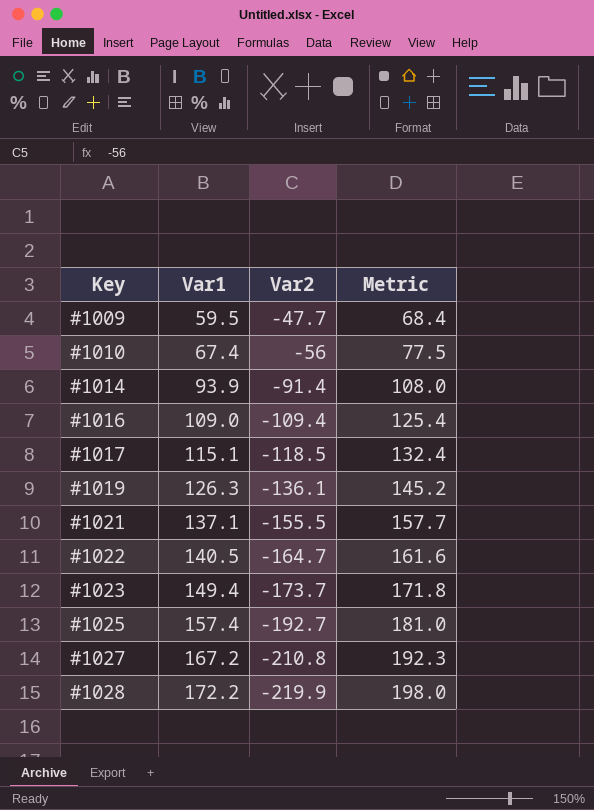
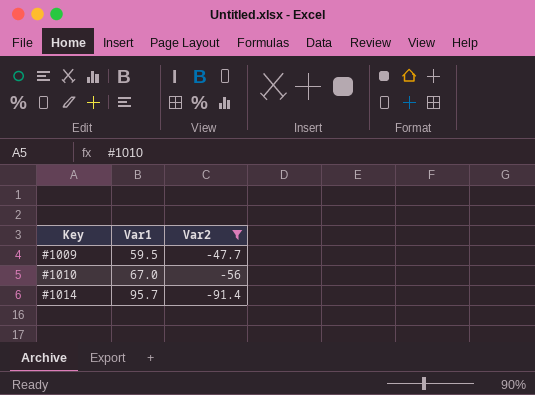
filter: none -> Var2 >= -91.4
column Metric | formula: [Var1] * 1.15 -> none
#1010 | Var1: 67.4 -> 67.0
#1014 | Var1: 93.9 -> 95.7

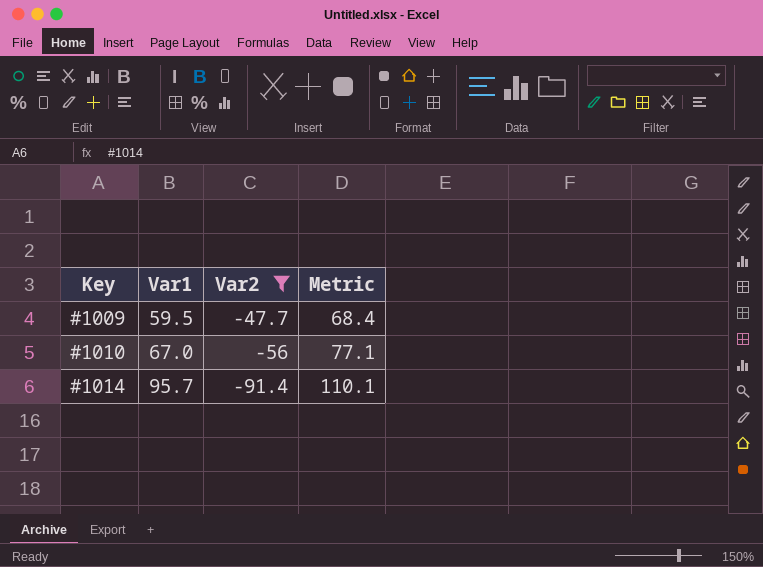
column Metric | formula: none -> [Var1] * 1.15

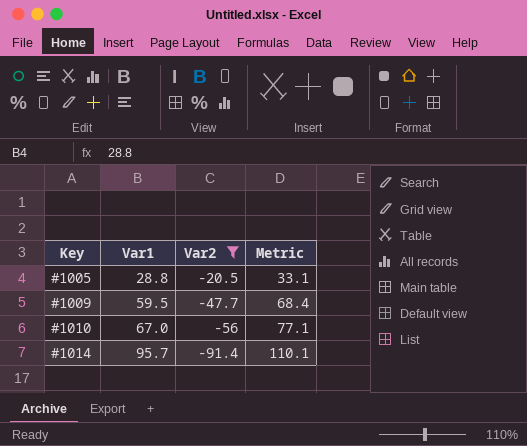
row #1005: none -> 28.8 | -20.5 | 33.1

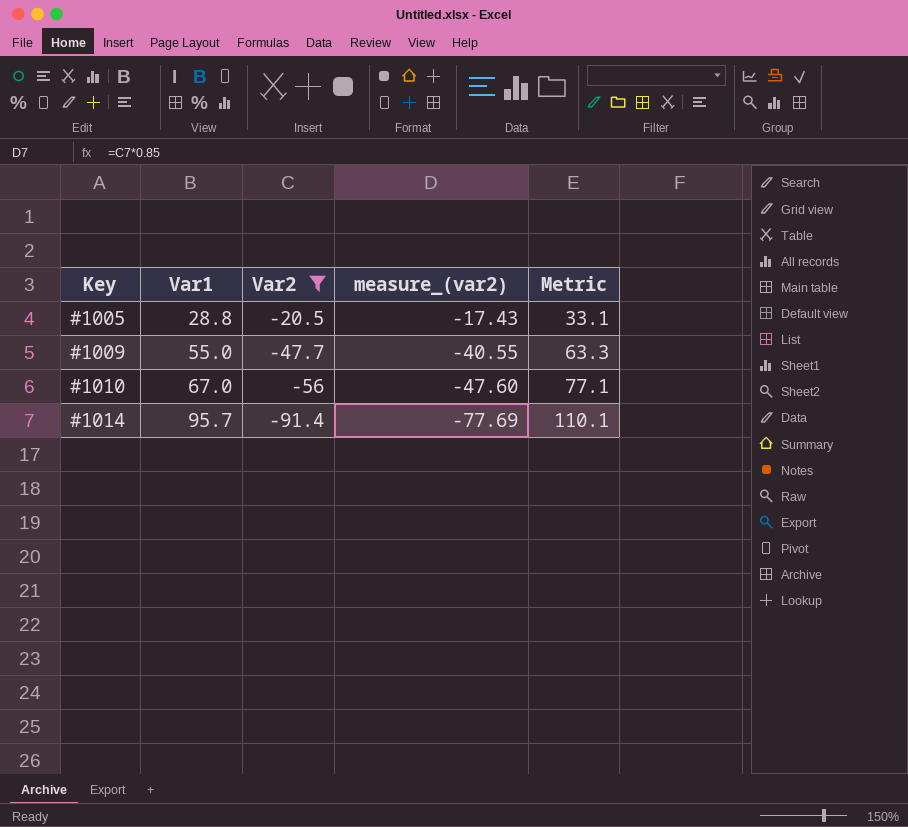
column measure_(var2) | formula: none -> [Var2] * 0.85
#1009 | Var1: 59.5 -> 55.0
#1009 | Metric: 68.4 -> 63.3

